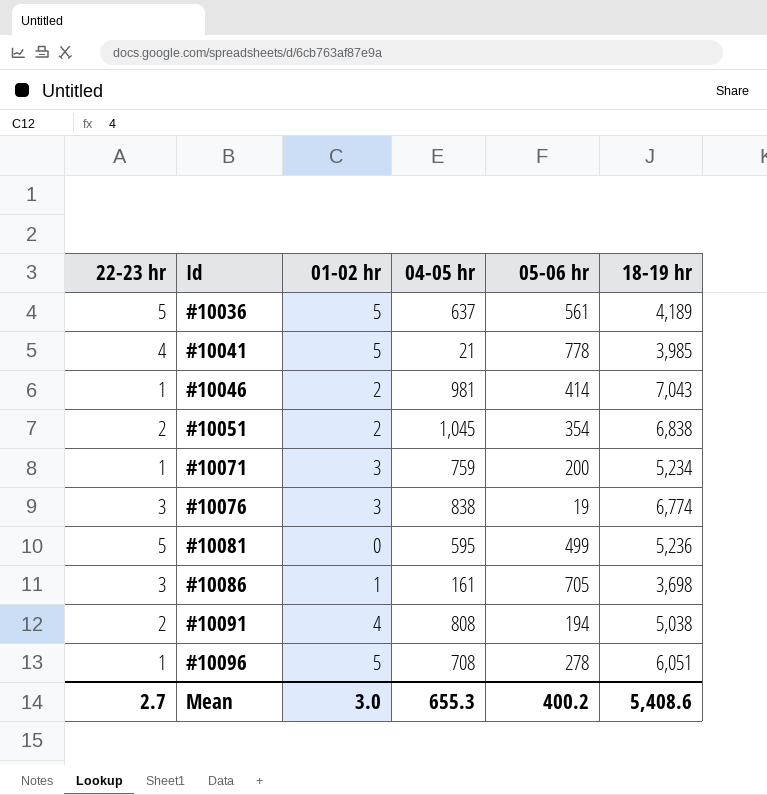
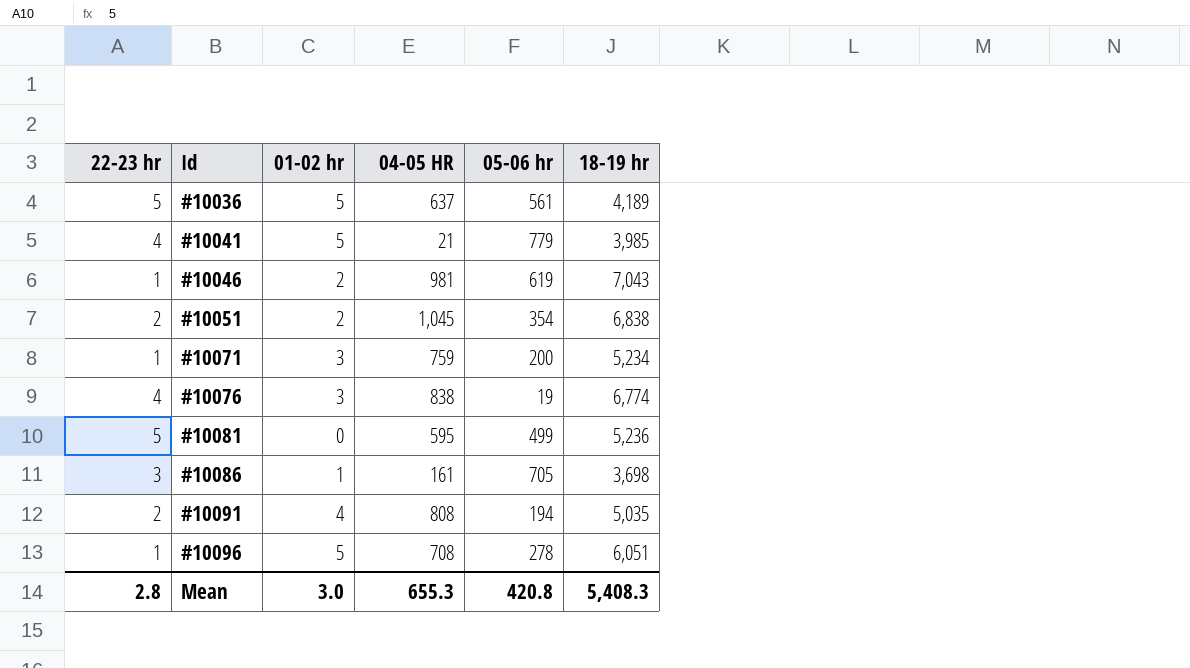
column name: 04-05 hr -> 04-05 HR
#10041 | 05-06 hr: 778 -> 779
#10046 | 05-06 hr: 414 -> 619
#10076 | 22-23 hr: 3 -> 4
#10091 | 18-19 hr: 5,038 -> 5,035
Mean | 22-23 hr: 2.7 -> 2.8
Mean | 05-06 hr: 400.2 -> 420.8
Mean | 18-19 hr: 5,408.6 -> 5,408.3

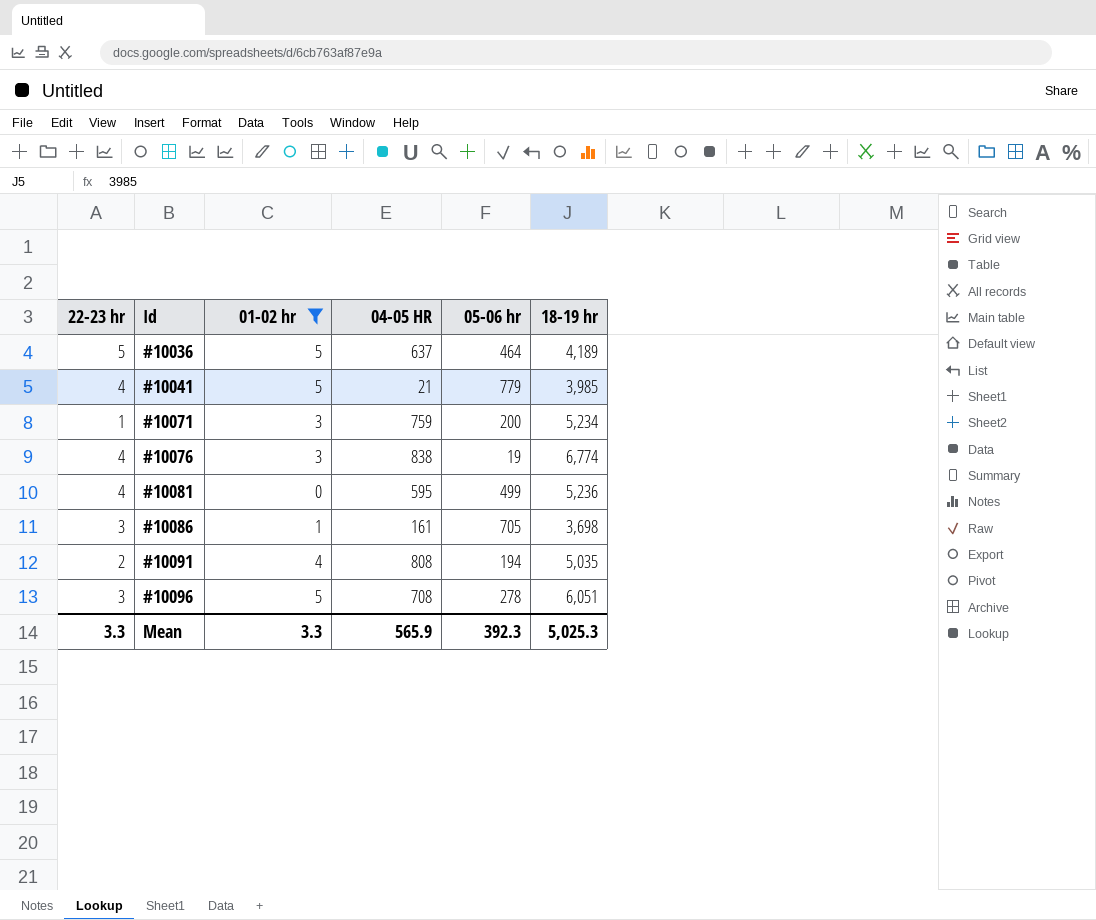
filter: none -> 01-02 hr != 2
#10036 | 05-06 hr: 561 -> 464
#10081 | 22-23 hr: 5 -> 4
#10096 | 22-23 hr: 1 -> 3
Mean | 22-23 hr: 2.8 -> 3.3
Mean | 01-02 hr: 3.0 -> 3.3
Mean | 04-05 HR: 655.3 -> 565.9
Mean | 05-06 hr: 420.8 -> 392.3
Mean | 18-19 hr: 5,408.3 -> 5,025.3

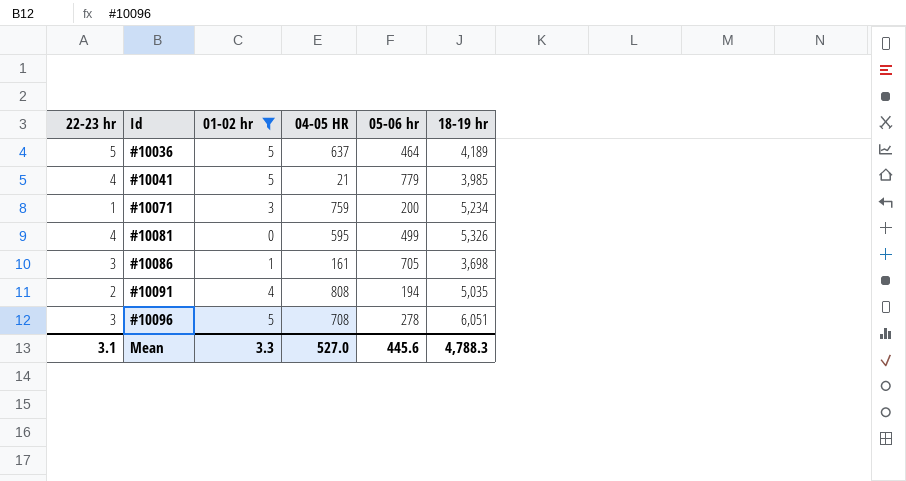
row #10076: 4 | 3 | 838 | 19 | 6,774 -> none
#10081 | 18-19 hr: 5,236 -> 5,326
Mean | 22-23 hr: 3.3 -> 3.1
Mean | 04-05 HR: 565.9 -> 527.0
Mean | 05-06 hr: 392.3 -> 445.6
Mean | 18-19 hr: 5,025.3 -> 4,788.3

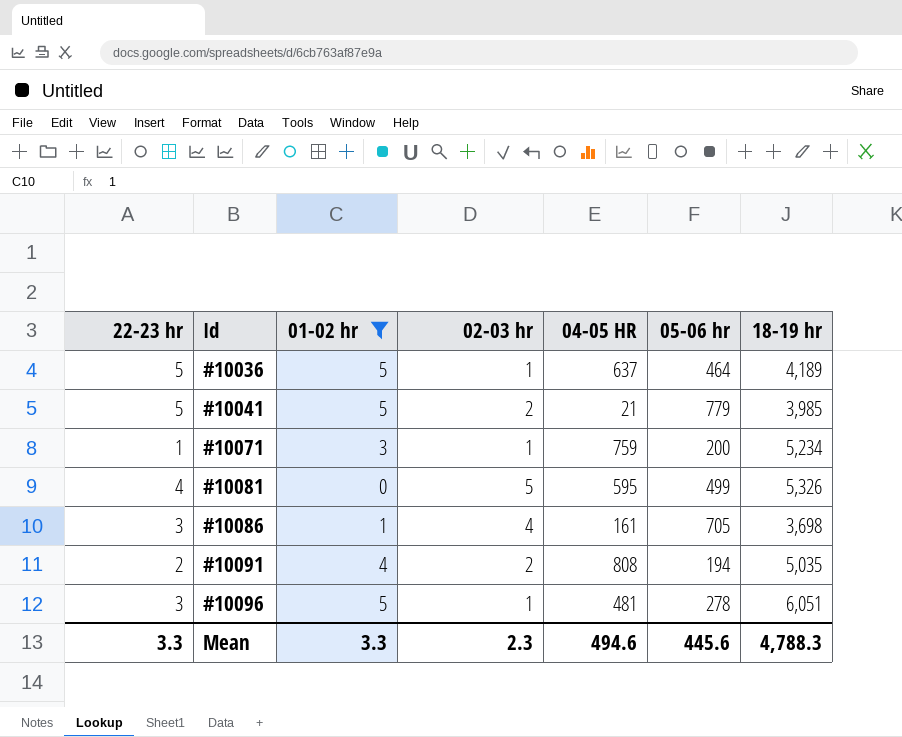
column 02-03 hr | position: none -> 4
#10041 | 22-23 hr: 4 -> 5
#10096 | 04-05 HR: 708 -> 481
Mean | 22-23 hr: 3.1 -> 3.3
Mean | 04-05 HR: 527.0 -> 494.6

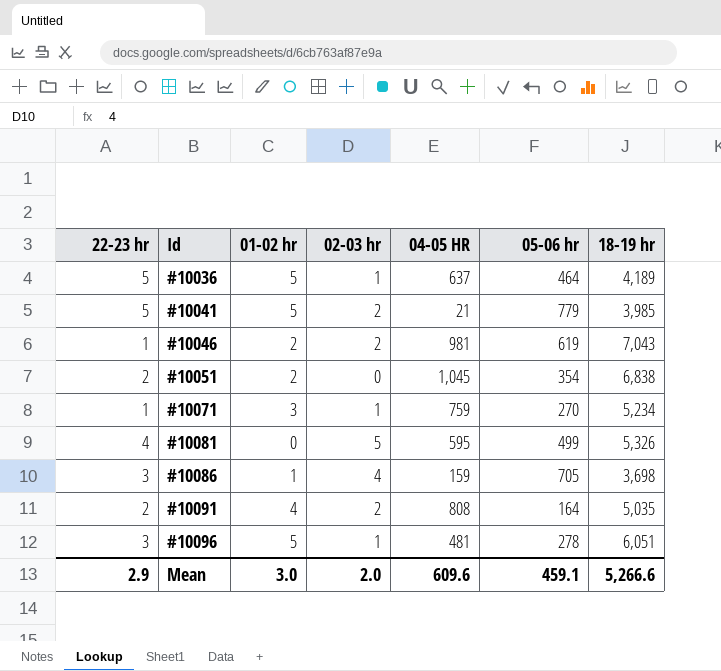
filter: 01-02 hr != 2 -> none
#10071 | 05-06 hr: 200 -> 270
#10086 | 04-05 HR: 161 -> 159
#10091 | 05-06 hr: 194 -> 164
Mean | 22-23 hr: 3.3 -> 2.9
Mean | 01-02 hr: 3.3 -> 3.0
Mean | 02-03 hr: 2.3 -> 2.0
Mean | 04-05 HR: 494.6 -> 609.6
Mean | 05-06 hr: 445.6 -> 459.1
Mean | 18-19 hr: 4,788.3 -> 5,266.6

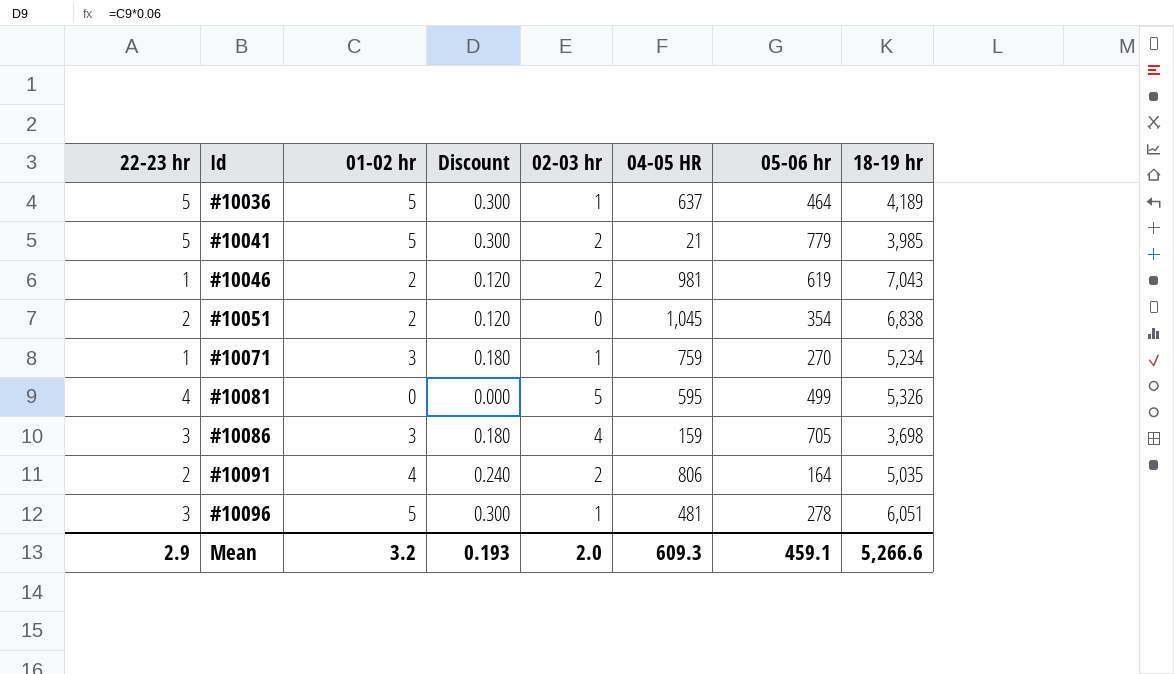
column Discount | formula: none -> [01-02 hr] * 0.06
#10086 | 01-02 hr: 1 -> 3
#10091 | 04-05 HR: 808 -> 806
Mean | 01-02 hr: 3.0 -> 3.2
Mean | 04-05 HR: 609.6 -> 609.3

